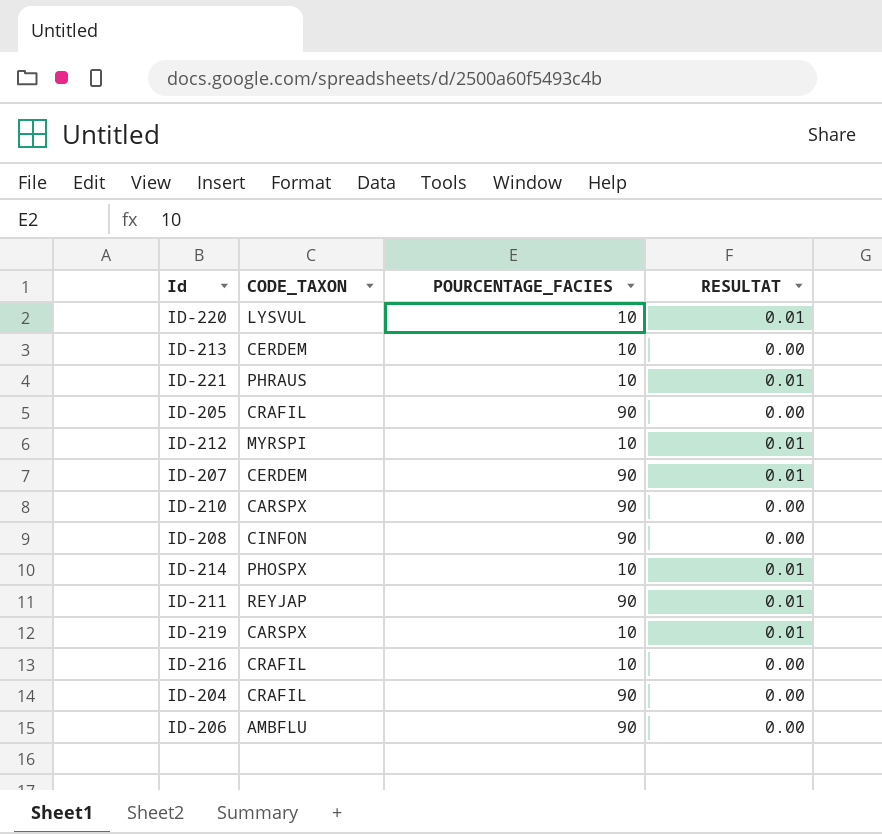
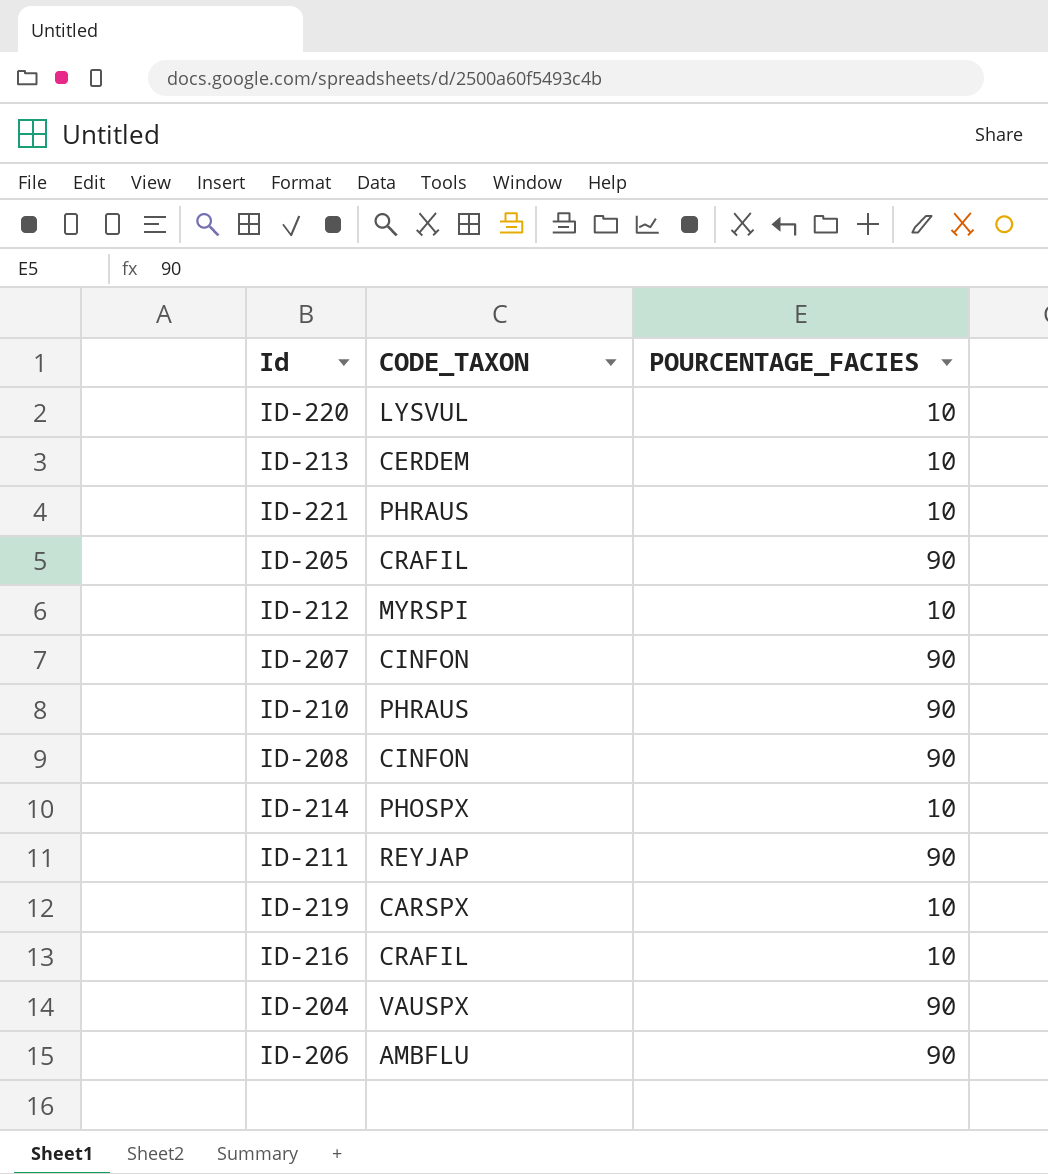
column RESULTAT | position: 4 -> none
ID-207 | CODE_TAXON: CERDEM -> CINFON
ID-210 | CODE_TAXON: CARSPX -> PHRAUS
ID-204 | CODE_TAXON: CRAFIL -> VAUSPX

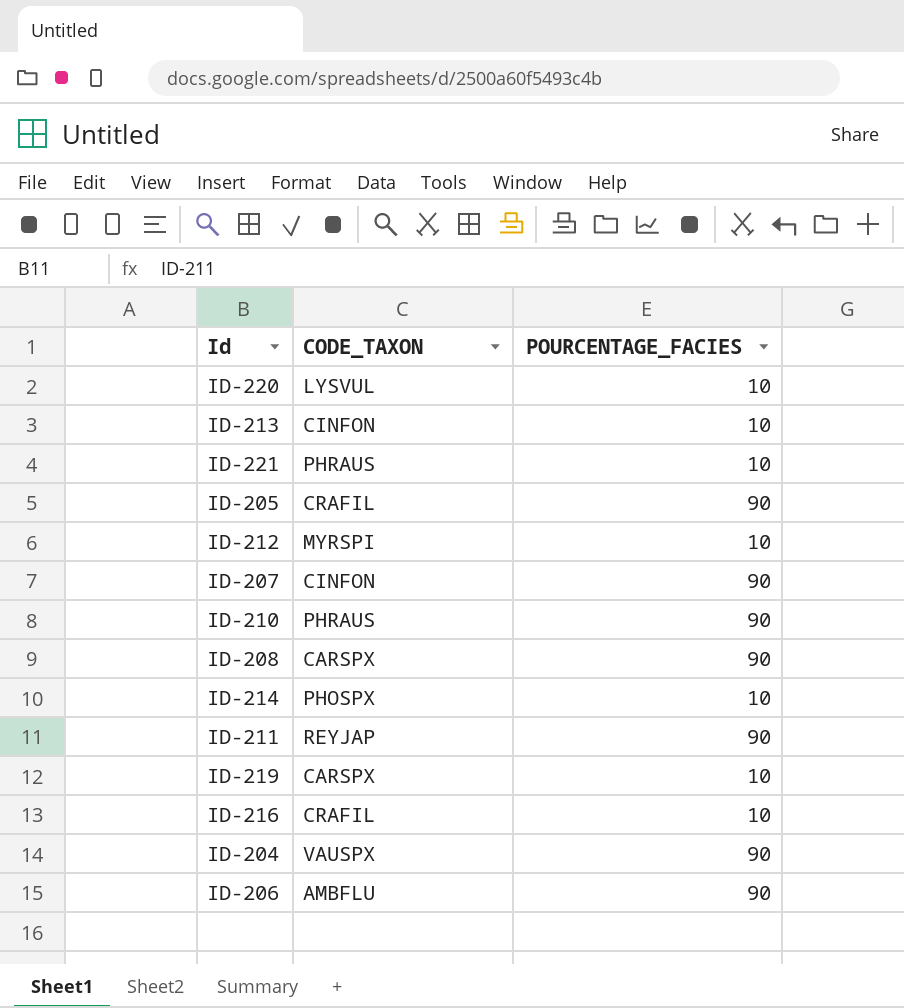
ID-213 | CODE_TAXON: CERDEM -> CINFON
ID-208 | CODE_TAXON: CINFON -> CARSPX

